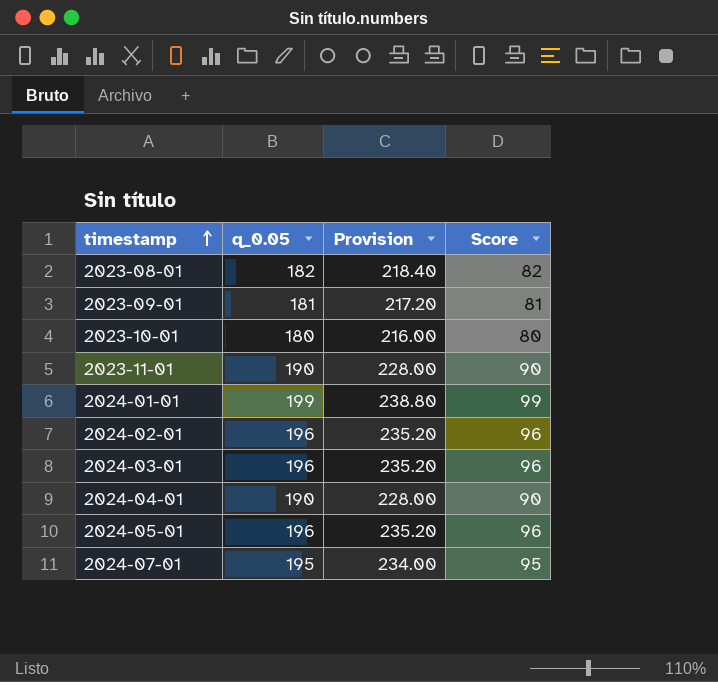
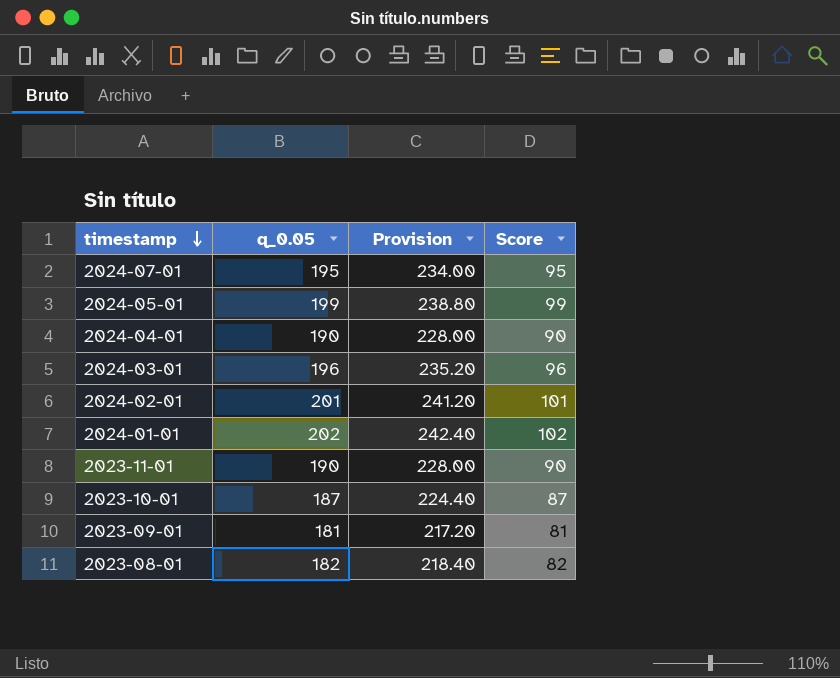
row order: timestamp ascending -> timestamp descending
2024-05-01 | q_0.05: 196 -> 199
2024-05-01 | Provision: 235.20 -> 238.80
2024-05-01 | Score: 96 -> 99
2024-02-01 | q_0.05: 196 -> 201
2024-02-01 | Provision: 235.20 -> 241.20
2024-02-01 | Score: 96 -> 101
2024-01-01 | q_0.05: 199 -> 202
2024-01-01 | Provision: 238.80 -> 242.40
2024-01-01 | Score: 99 -> 102
2023-10-01 | q_0.05: 180 -> 187
2023-10-01 | Provision: 216.00 -> 224.40
2023-10-01 | Score: 80 -> 87

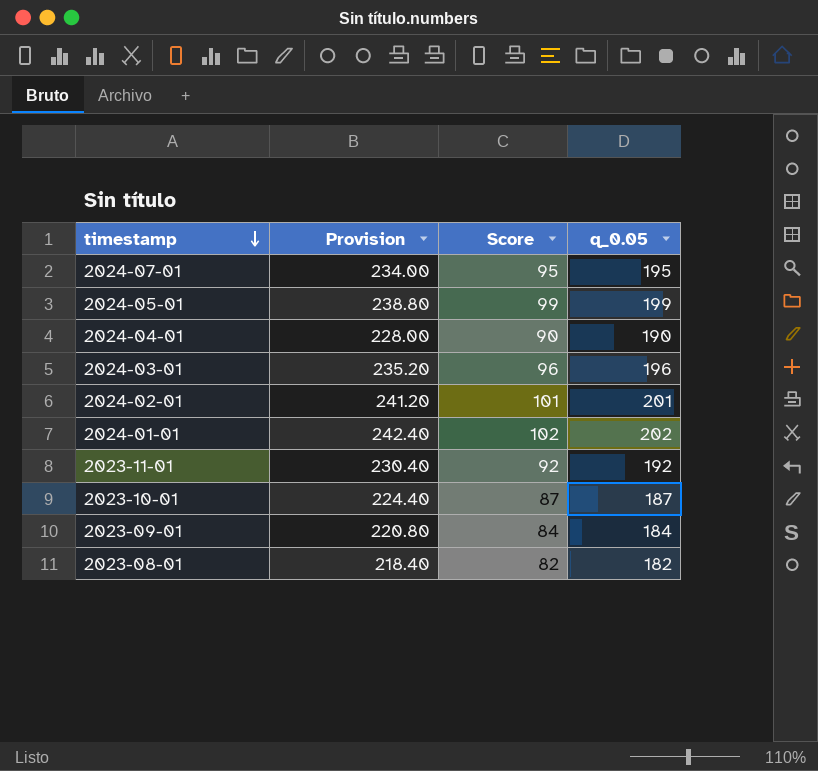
column q_0.05 | position: 2 -> 4
2023-11-01 | Provision: 228.00 -> 230.40
2023-11-01 | Score: 90 -> 92
2023-11-01 | q_0.05: 190 -> 192
2023-09-01 | Provision: 217.20 -> 220.80
2023-09-01 | Score: 81 -> 84
2023-09-01 | q_0.05: 181 -> 184

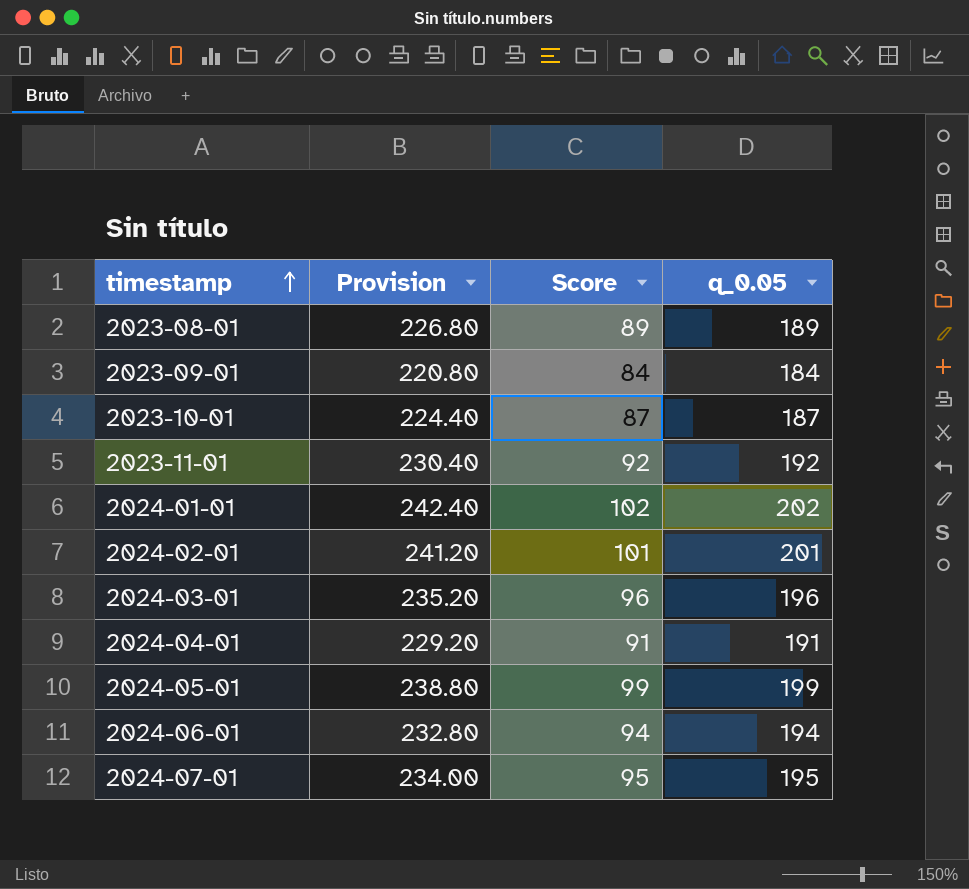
row order: timestamp descending -> timestamp ascending
2023-08-01 | Provision: 218.40 -> 226.80
2023-08-01 | Score: 82 -> 89
2023-08-01 | q_0.05: 182 -> 189
2024-04-01 | Provision: 228.00 -> 229.20
2024-04-01 | Score: 90 -> 91
2024-04-01 | q_0.05: 190 -> 191
row 2024-06-01: none -> 232.80 | 94 | 194

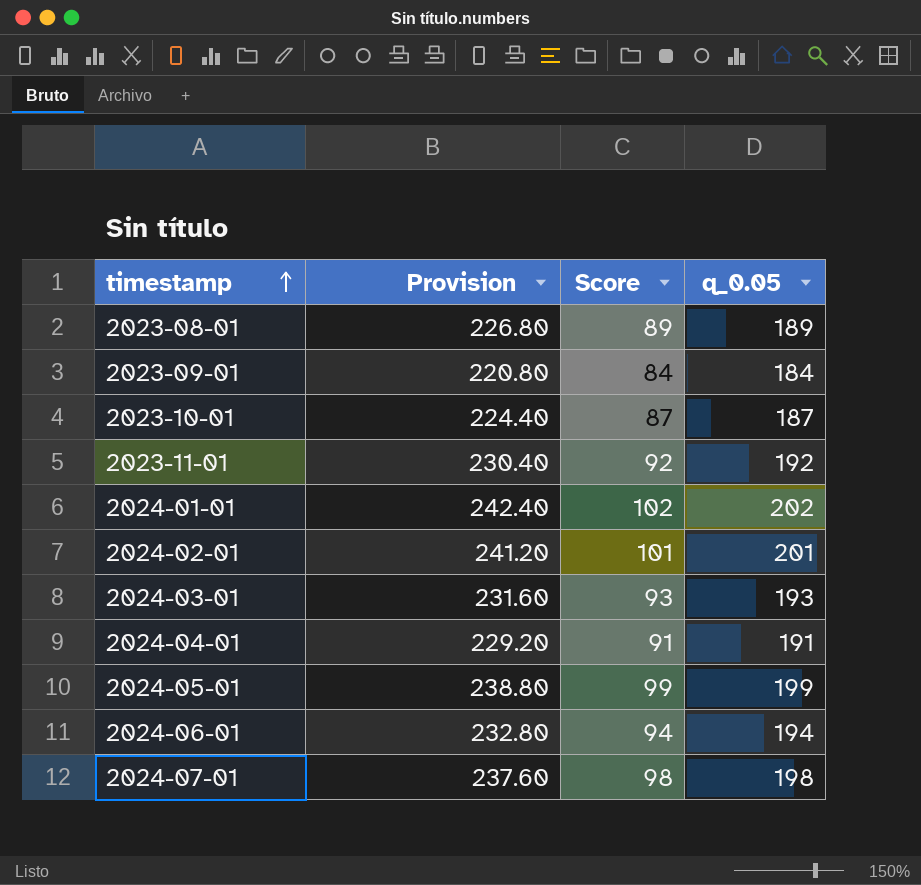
2024-03-01 | Provision: 235.20 -> 231.60
2024-03-01 | Score: 96 -> 93
2024-03-01 | q_0.05: 196 -> 193
2024-07-01 | Provision: 234.00 -> 237.60
2024-07-01 | Score: 95 -> 98
2024-07-01 | q_0.05: 195 -> 198

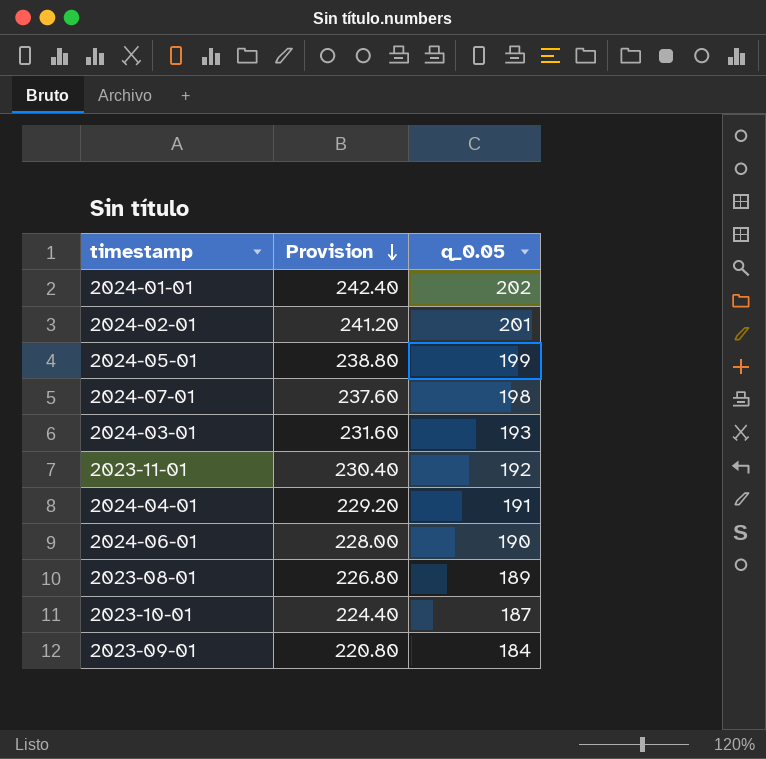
row order: timestamp ascending -> Provision descending
column Score | formula: [q_0.05] - 100 -> none
2024-06-01 | Provision: 232.80 -> 228.00
2024-06-01 | q_0.05: 194 -> 190

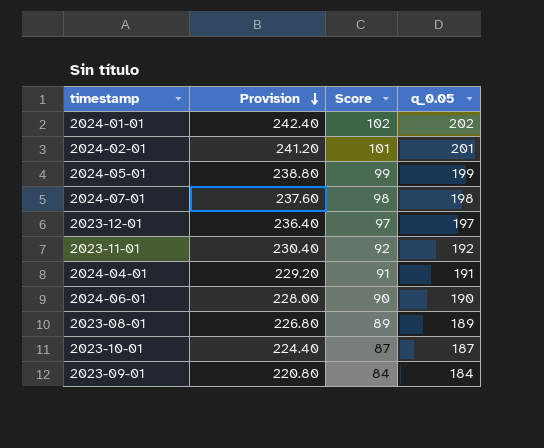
column Score | formula: none -> [q_0.05] - 100
row 2024-03-01: 231.60 | 193 -> none
row 2023-12-01: none -> 236.40 | 97 | 197

